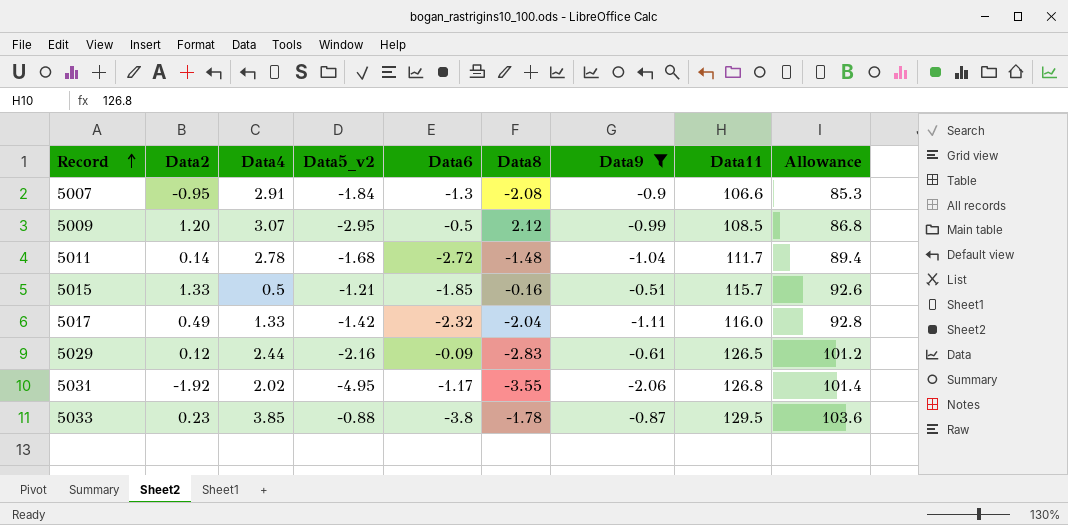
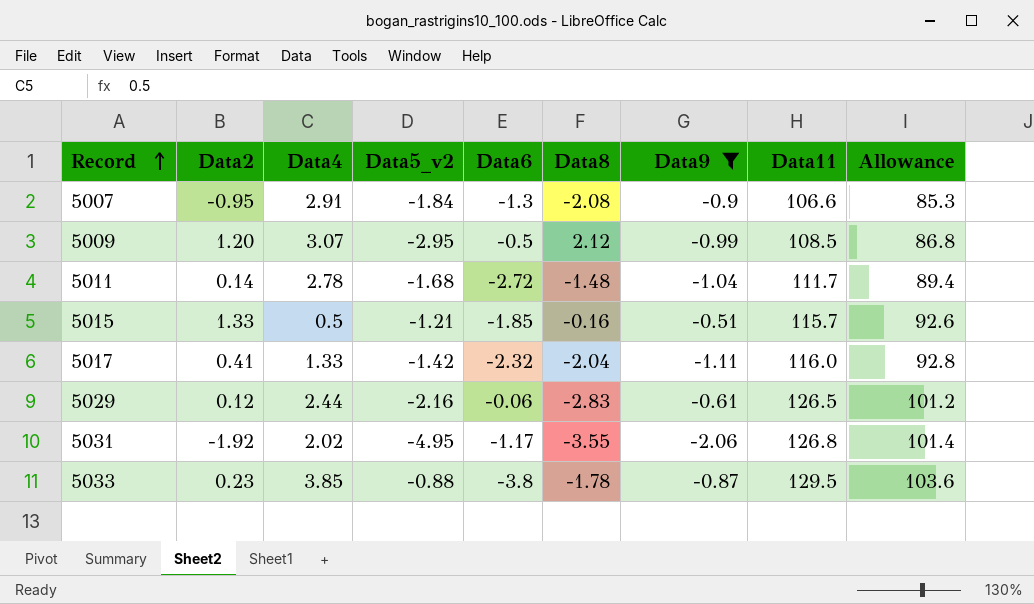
5017 | Data2: 0.49 -> 0.41
5029 | Data6: -0.09 -> -0.06

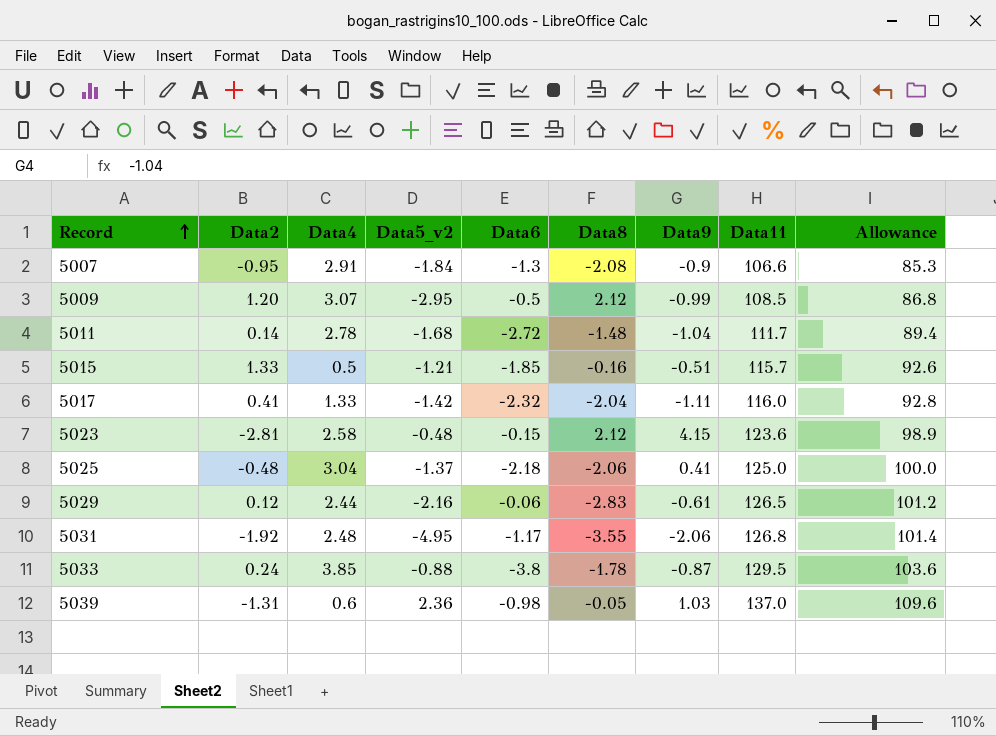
filter: Data9 <= -0.51 -> none
5031 | Data4: 2.02 -> 2.48
5033 | Data2: 0.23 -> 0.24

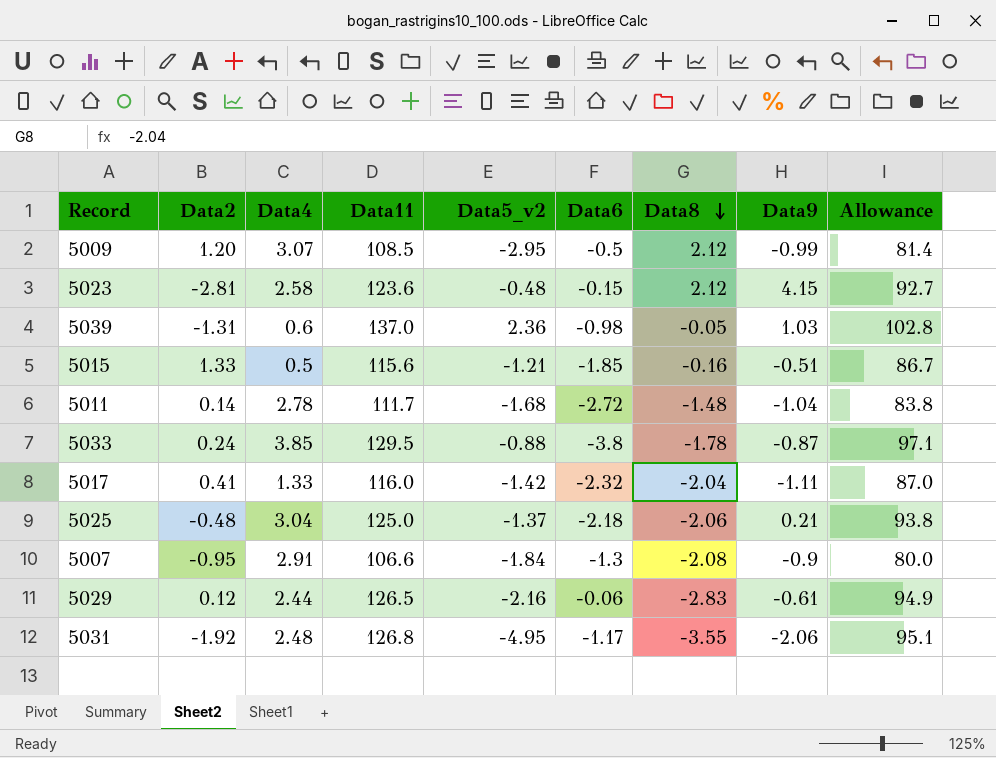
row order: Record ascending -> Data8 descending
column Data11 | position: 8 -> 4
column Allowance | formula: [Data11] * 0.8 -> [Data11] * 0.75
5015 | Data11: 115.7 -> 115.6
5025 | Data9: 0.41 -> 0.21

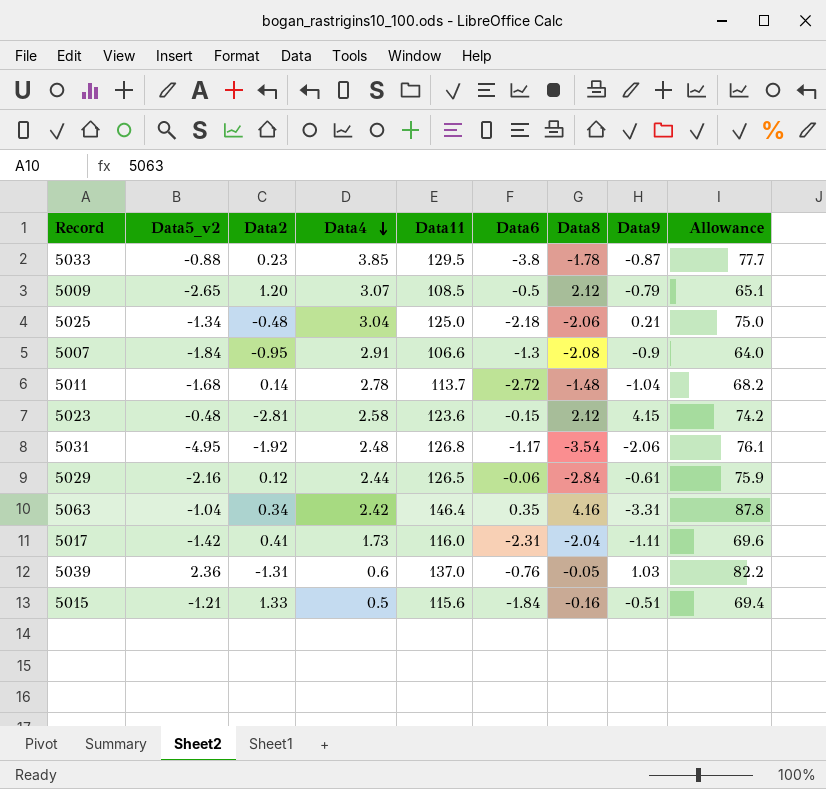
row order: Data8 descending -> Data4 descending
column Data5_v2 | position: 5 -> 2
column Allowance | formula: [Data11] * 0.75 -> [Data11] * 0.6
5033 | Data2: 0.24 -> 0.23
5009 | Data5_v2: -2.95 -> -2.65
5009 | Data9: -0.99 -> -0.79
5025 | Data5_v2: -1.37 -> -1.34
5011 | Data11: 111.7 -> 113.7
5031 | Data8: -3.55 -> -3.54
5029 | Data8: -2.83 -> -2.84
row 5063: none -> -1.04 | 0.34 | 2.42 | 146.4 | 0.35 | 4.16 | -3.31 | 87.8
5017 | Data4: 1.33 -> 1.73
5017 | Data6: -2.32 -> -2.31
5039 | Data6: -0.98 -> -0.76
5015 | Data6: -1.85 -> -1.84

